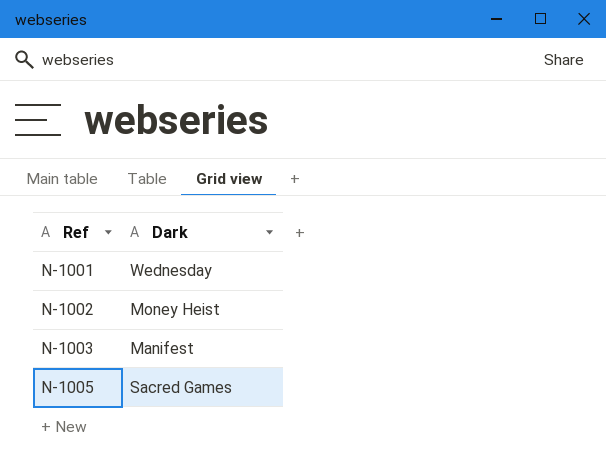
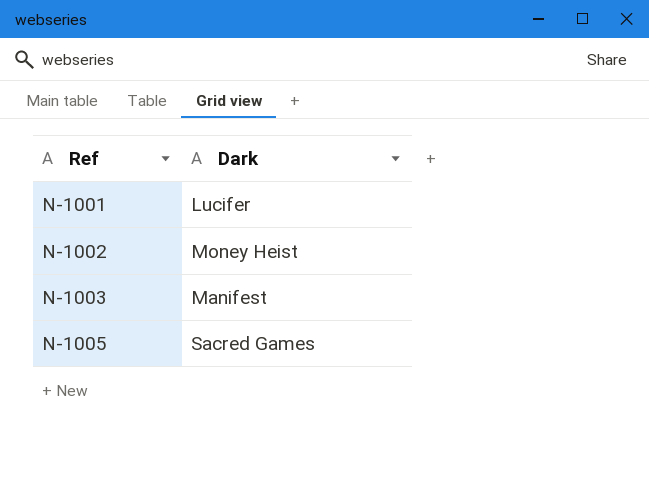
N-1001 | Dark: Wednesday -> Lucifer

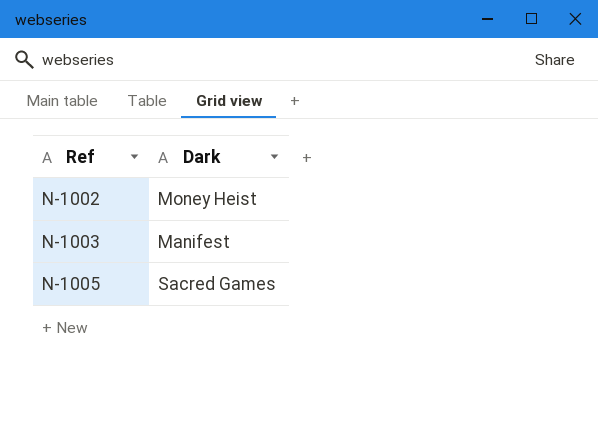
row N-1001: Lucifer -> none

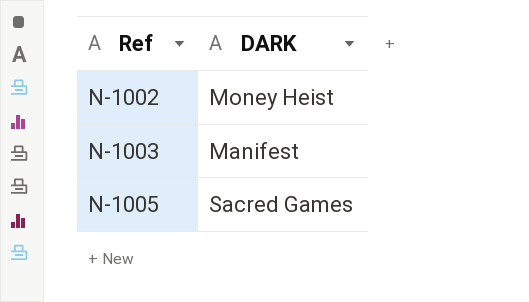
column name: Dark -> DARK

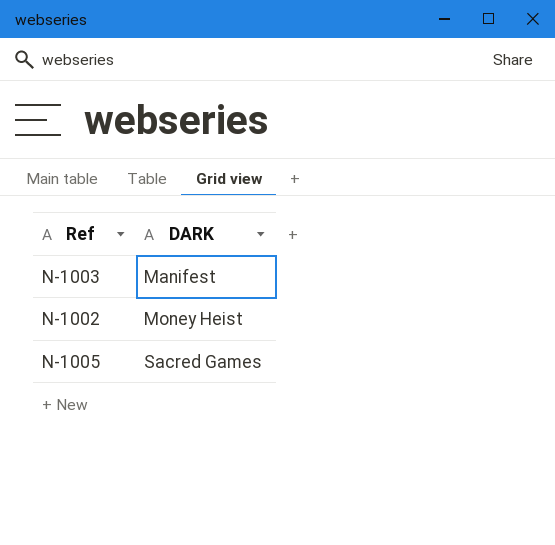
row order: Ref ascending -> DARK ascending

